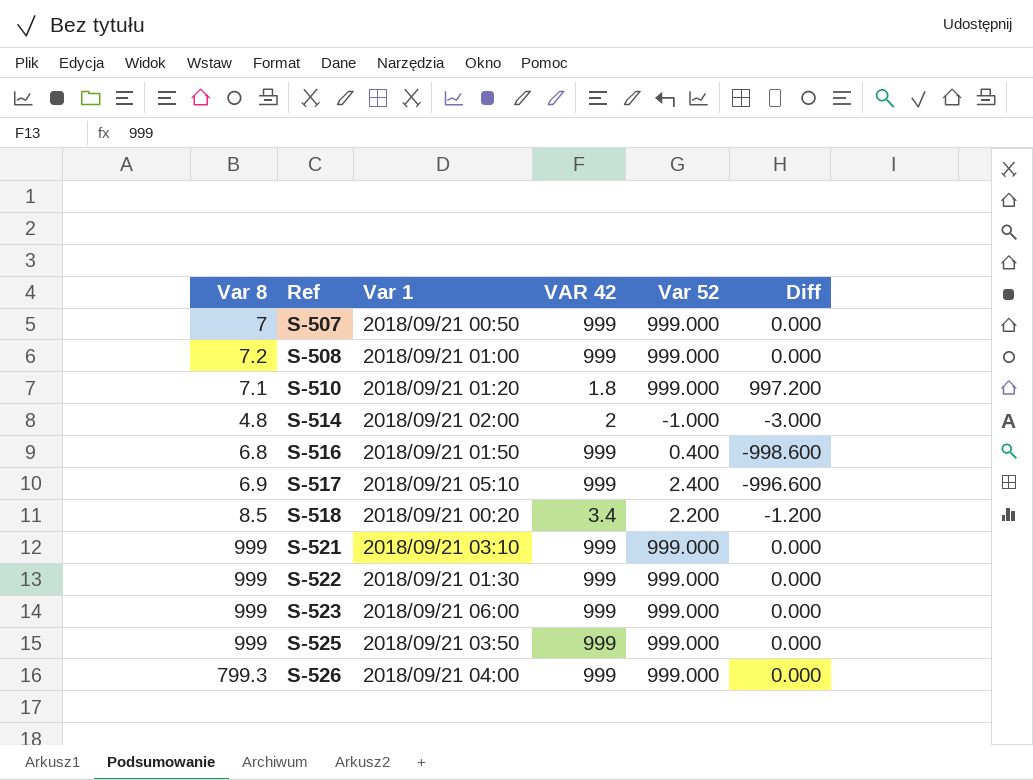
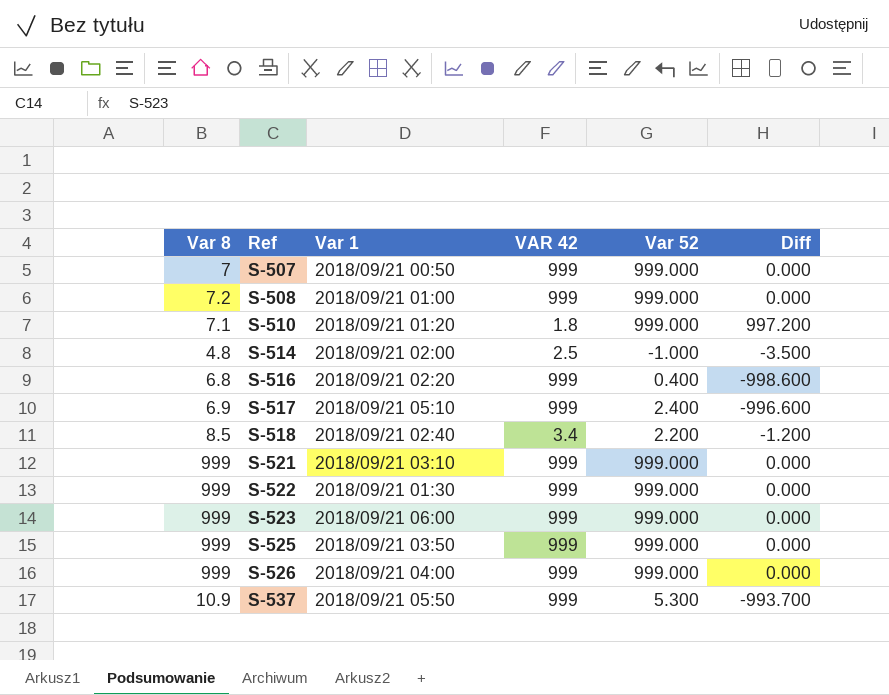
S-514 | VAR 42: 2 -> 2.5
S-514 | Diff: -3.000 -> -3.500
S-516 | Var 1: 2018/09/21 01:50 -> 2018/09/21 02:20
S-518 | Var 1: 2018/09/21 00:20 -> 2018/09/21 02:40
S-526 | Var 8: 799.3 -> 999
row S-537: none -> 10.9 | 2018/09/21 05:50 | 999 | 5.300 | -993.700

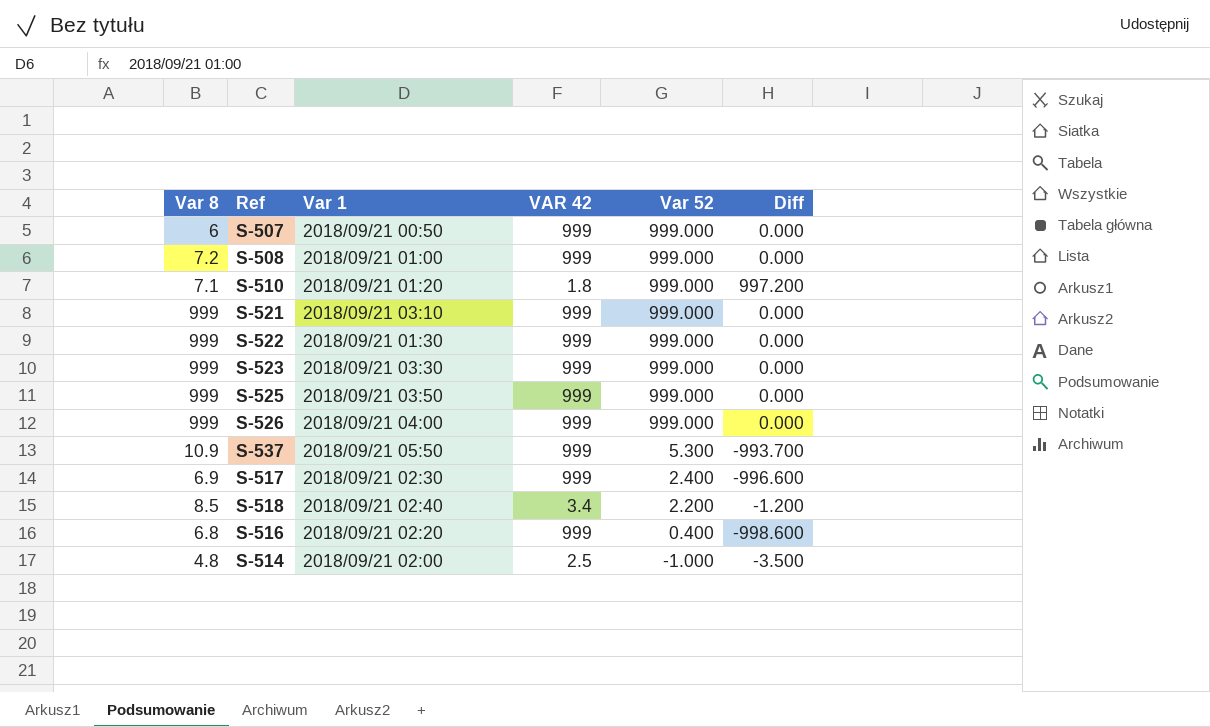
row order: Ref ascending -> Var 52 descending
S-507 | Var 8: 7 -> 6
S-523 | Var 1: 2018/09/21 06:00 -> 2018/09/21 03:30
S-517 | Var 1: 2018/09/21 05:10 -> 2018/09/21 02:30

